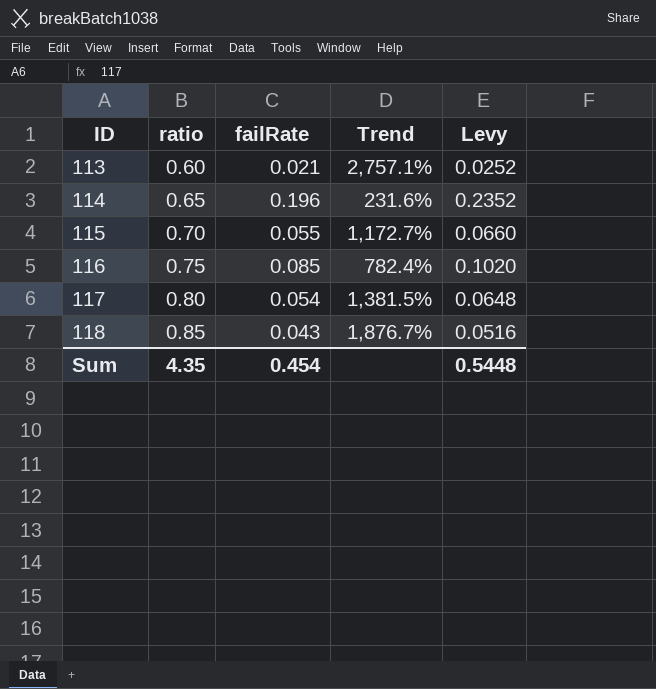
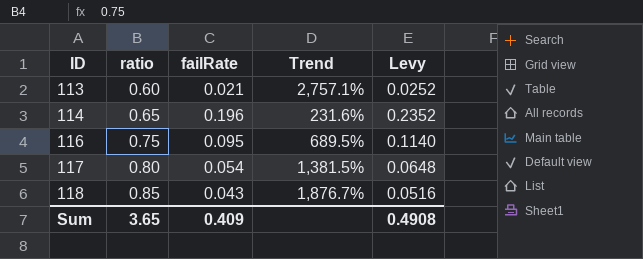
row 115: 0.70 | 0.055 | 1,172.7% | 0.0660 -> none
116 | failRate: 0.085 -> 0.095
116 | Trend: 782.4% -> 689.5%
116 | Levy: 0.1020 -> 0.1140
Sum | ratio: 4.35 -> 3.65
Sum | failRate: 0.454 -> 0.409
Sum | Levy: 0.5448 -> 0.4908

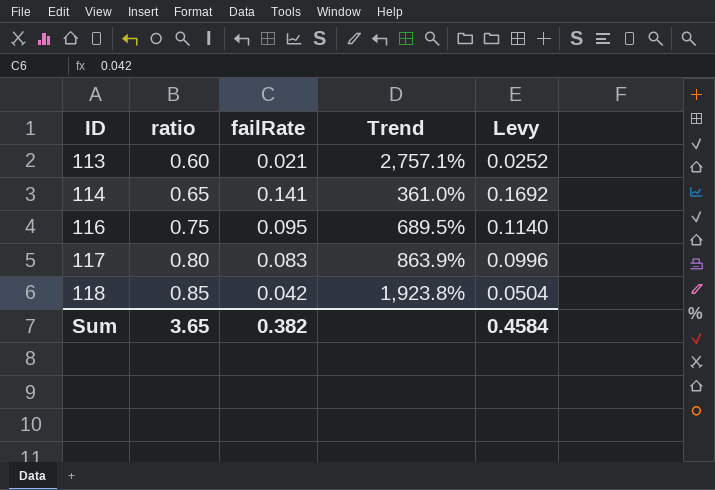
114 | failRate: 0.196 -> 0.141
114 | Trend: 231.6% -> 361.0%
114 | Levy: 0.2352 -> 0.1692
117 | failRate: 0.054 -> 0.083
117 | Trend: 1,381.5% -> 863.9%
117 | Levy: 0.0648 -> 0.0996
118 | failRate: 0.043 -> 0.042
118 | Trend: 1,876.7% -> 1,923.8%
118 | Levy: 0.0516 -> 0.0504
Sum | failRate: 0.409 -> 0.382
Sum | Levy: 0.4908 -> 0.4584

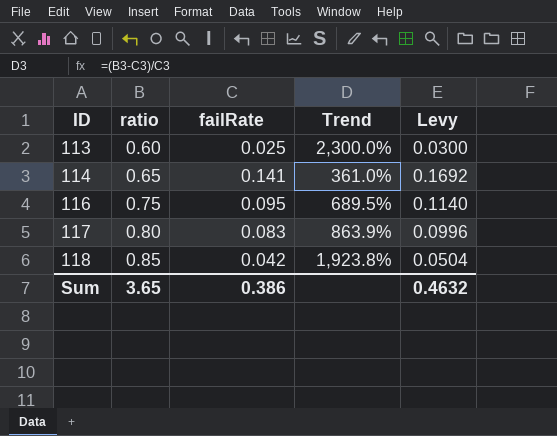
113 | failRate: 0.021 -> 0.025
113 | Trend: 2,757.1% -> 2,300.0%
113 | Levy: 0.0252 -> 0.0300
Sum | failRate: 0.382 -> 0.386
Sum | Levy: 0.4584 -> 0.4632

